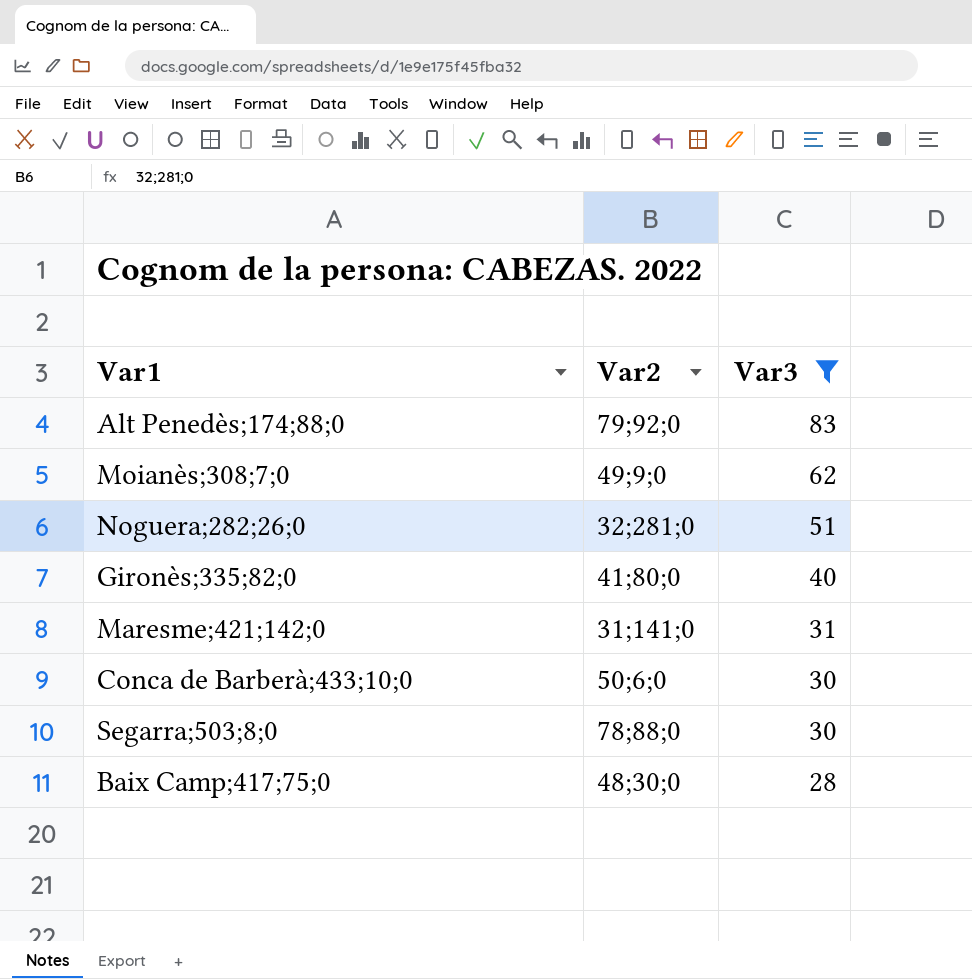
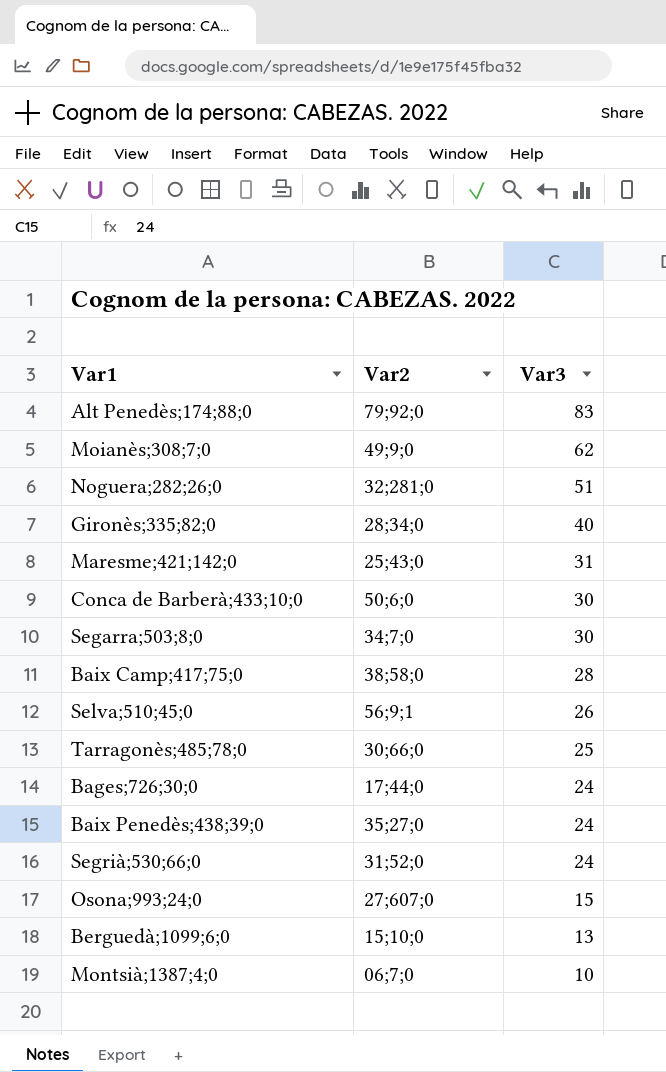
filter: Var3 >= 28 -> none
Gironès;335;82;0 | Var2: 41;80;0 -> 28;34;0
Maresme;421;142;0 | Var2: 31;141;0 -> 25;43;0
Segarra;503;8;0 | Var2: 78;88;0 -> 34;7;0
Baix Camp;417;75;0 | Var2: 48;30;0 -> 38;58;0

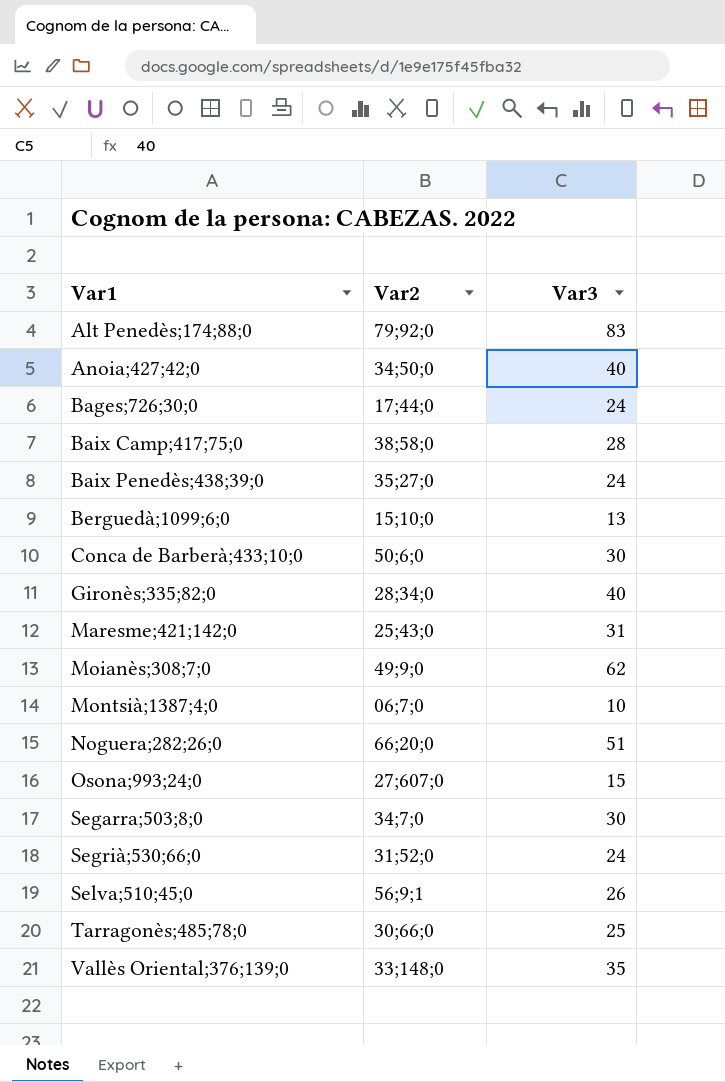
row order: Var3 descending -> Var1 ascending
row Anoia;427;42;0: none -> 34;50;0 | 40
Noguera;282;26;0 | Var2: 32;281;0 -> 66;20;0
row Vallès Oriental;376;139;0: none -> 33;148;0 | 35

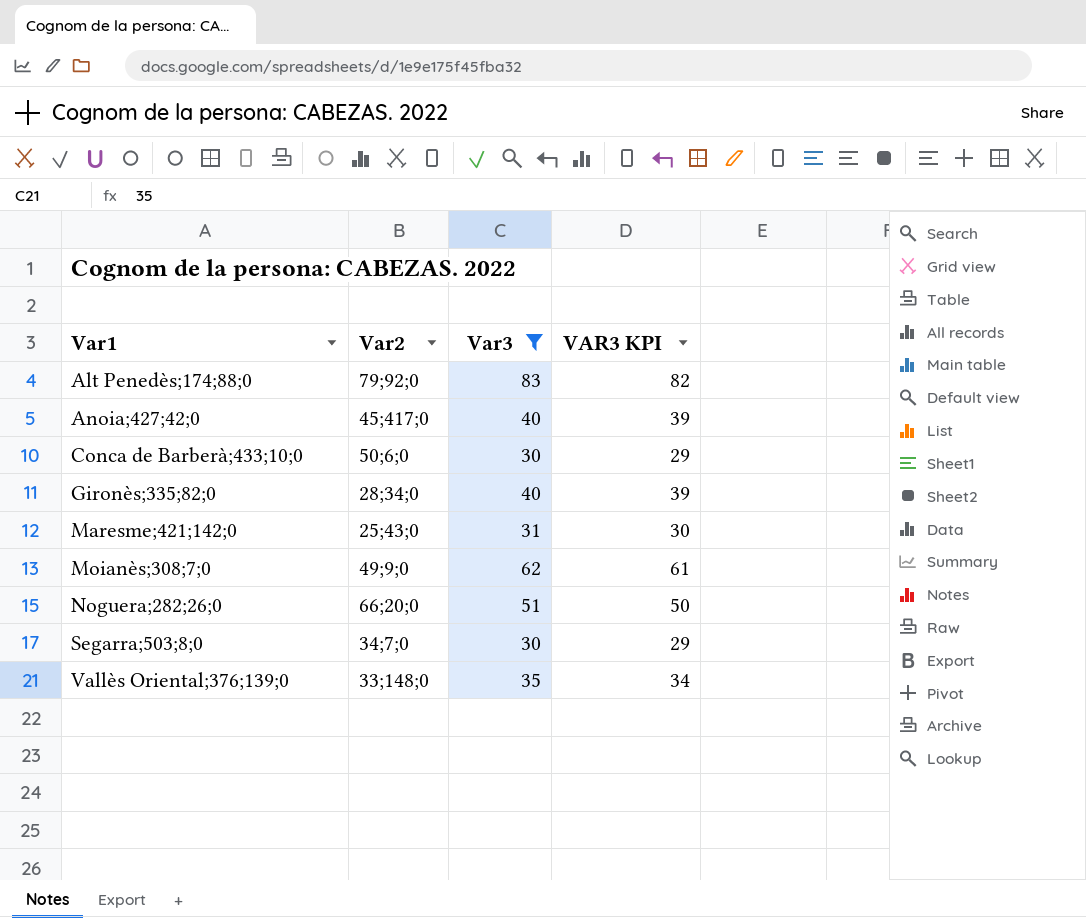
filter: none -> Var3 >= 30
column VAR3 KPI | formula: none -> [Var3] - 1
Anoia;427;42;0 | Var2: 34;50;0 -> 45;417;0

